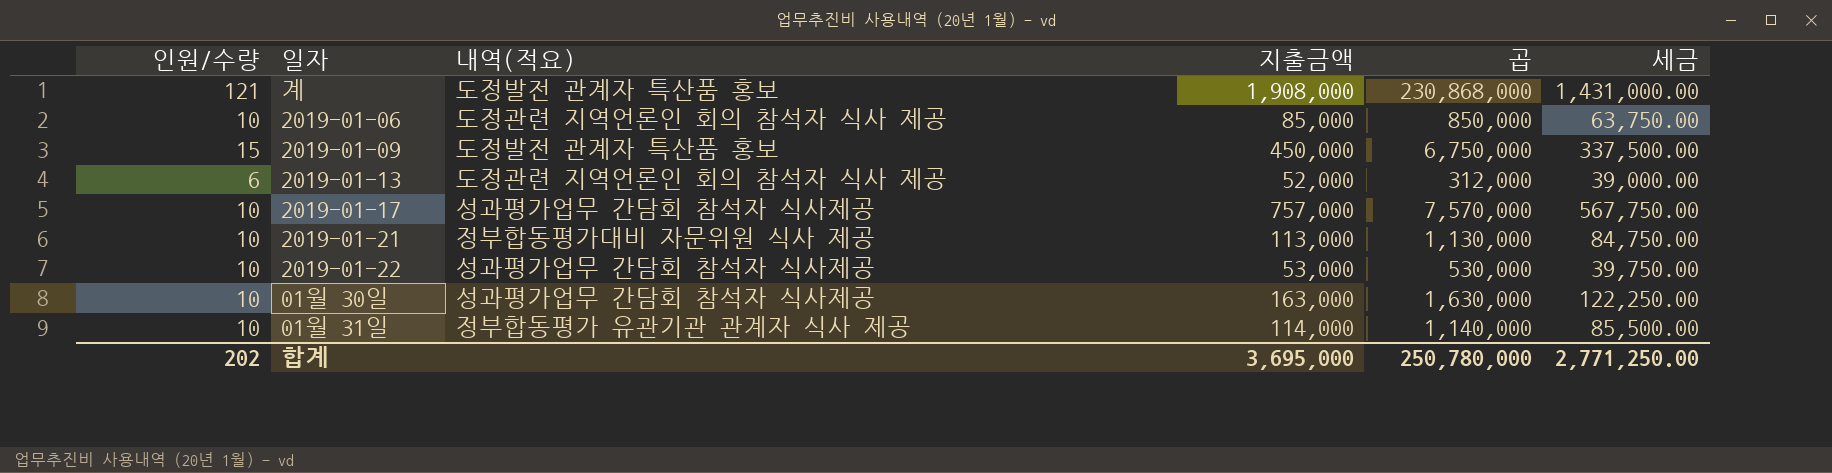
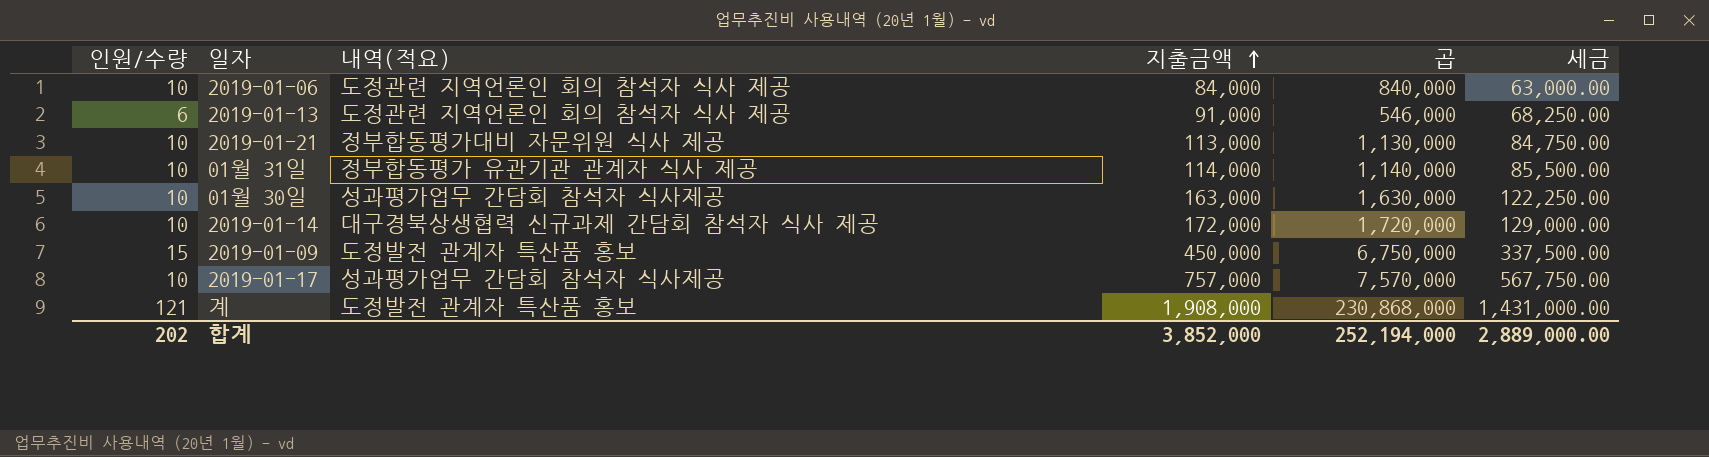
row order: none -> 지출금액 ascending
row 2019-01-22: 10 | 성과평가업무 간담회 참석자 식사제공 | 53,000 | 530,000 | 39,750.00 -> none
2019-01-06 | 지출금액: 85,000 -> 84,000
2019-01-06 | 곱: 850,000 -> 840,000
2019-01-06 | 세금: 63,750.00 -> 63,000.00
2019-01-13 | 지출금액: 52,000 -> 91,000
2019-01-13 | 곱: 312,000 -> 546,000
2019-01-13 | 세금: 39,000.00 -> 68,250.00
row 2019-01-14: none -> 10 | 대구경북상생협력 신규과제 간담회 참석자 식사 제공 | 172,000 | 1,720,000 | 129,000.00
합계 | 지출금액: 3,695,000 -> 3,852,000
합계 | 곱: 250,780,000 -> 252,194,000
합계 | 세금: 2,771,250.00 -> 2,889,000.00

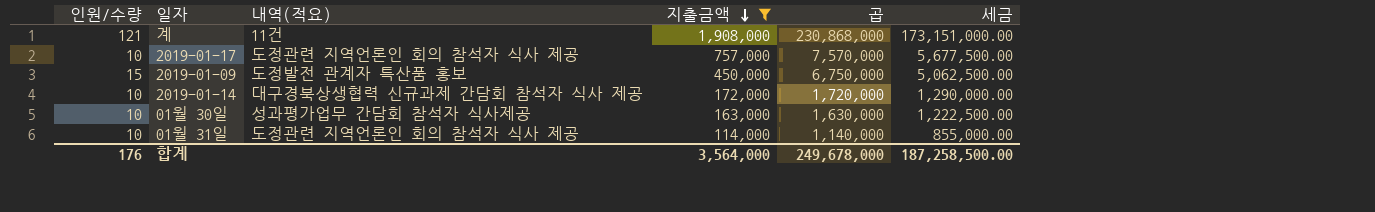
filter: none -> 지출금액 >= 114,000
row order: 지출금액 ascending -> 지출금액 descending
column 세금 | formula: [지출금액] * 0.75 -> [곱] * 0.75
계 | 내역(적요): 도정발전 관계자 특산품 홍보 -> 11건
2019-01-17 | 내역(적요): 성과평가업무 간담회 참석자 식사제공 -> 도정관련 지역언론인 회의 참석자 식사 제공
01월 31일 | 내역(적요): 정부합동평가 유관기관 관계자 식사 제공 -> 도정관련 지역언론인 회의 참석자 식사 제공
합계 | 인원/수량: 202 -> 176
합계 | 지출금액: 3,852,000 -> 3,564,000
합계 | 곱: 252,194,000 -> 249,678,000
합계 | 세금: 2,889,000.00 -> 187,258,500.00

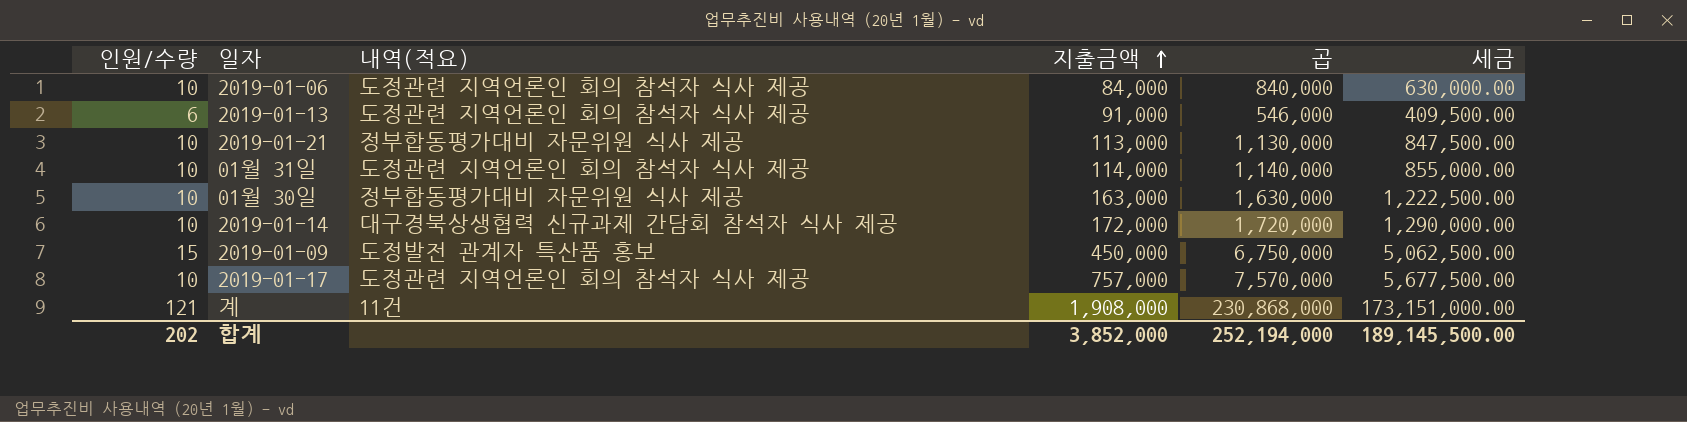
filter: 지출금액 >= 114,000 -> none
row order: 지출금액 descending -> 지출금액 ascending
01월 30일 | 내역(적요): 성과평가업무 간담회 참석자 식사제공 -> 정부합동평가대비 자문위원 식사 제공
합계 | 인원/수량: 176 -> 202
합계 | 지출금액: 3,564,000 -> 3,852,000
합계 | 곱: 249,678,000 -> 252,194,000
합계 | 세금: 187,258,500.00 -> 189,145,500.00

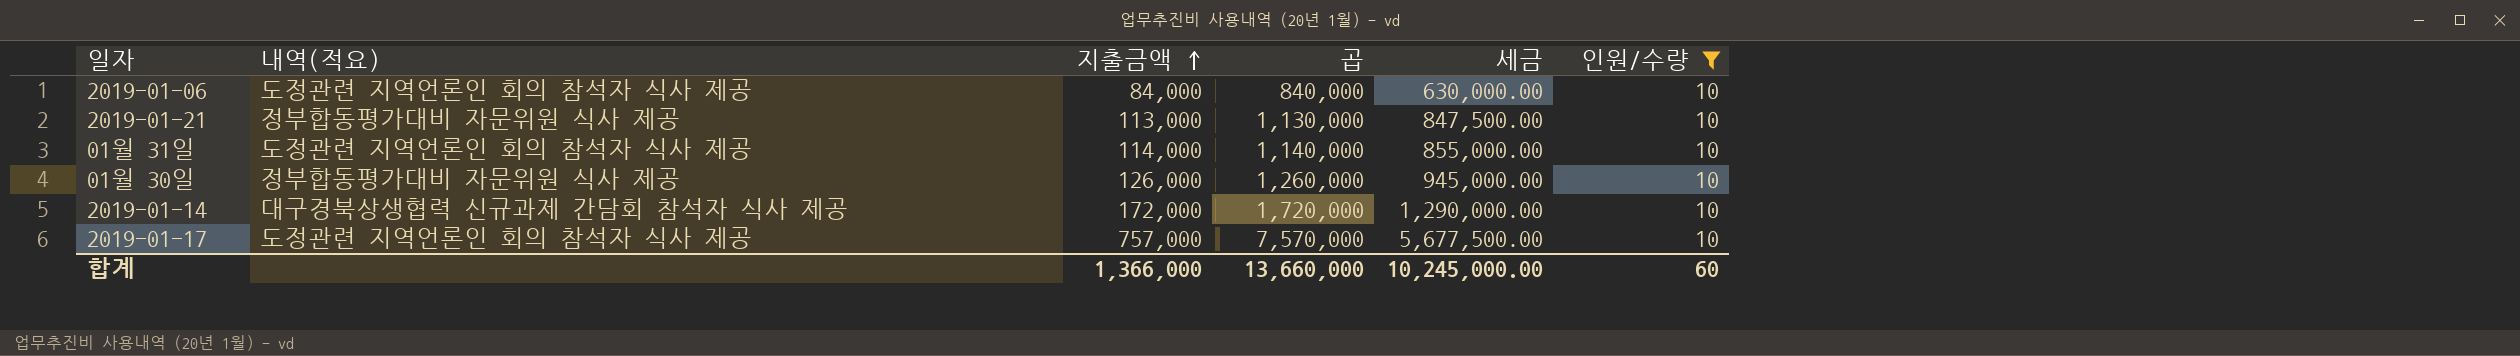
filter: none -> 인원/수량 = 10
column 인원/수량 | position: 1 -> 6
01월 30일 | 지출금액: 163,000 -> 126,000
01월 30일 | 곱: 1,630,000 -> 1,260,000
01월 30일 | 세금: 1,222,500.00 -> 945,000.00
합계 | 지출금액: 3,852,000 -> 1,366,000
합계 | 곱: 252,194,000 -> 13,660,000
합계 | 세금: 189,145,500.00 -> 10,245,000.00
합계 | 인원/수량: 202 -> 60

